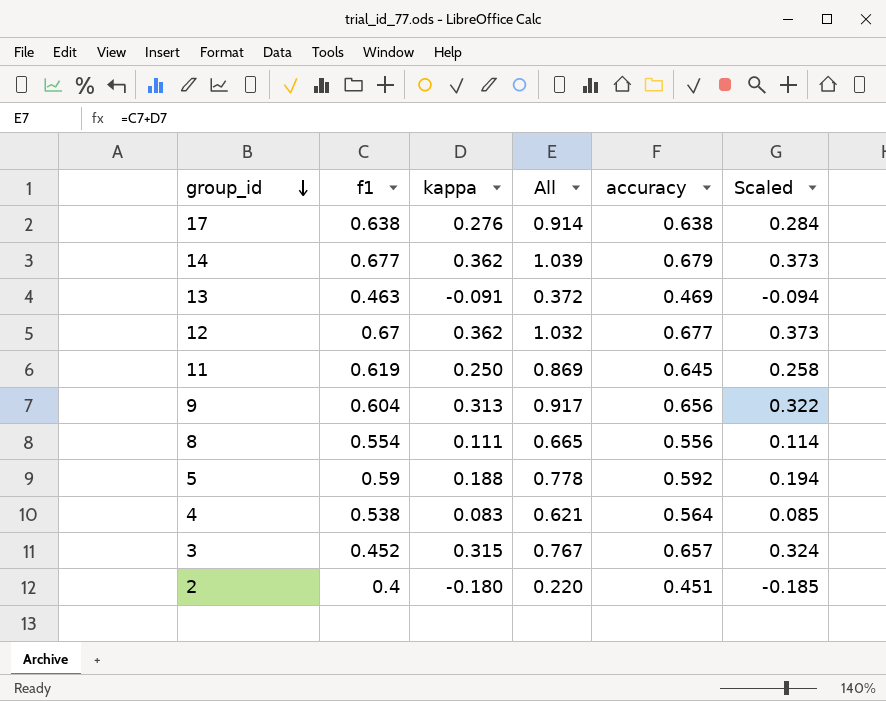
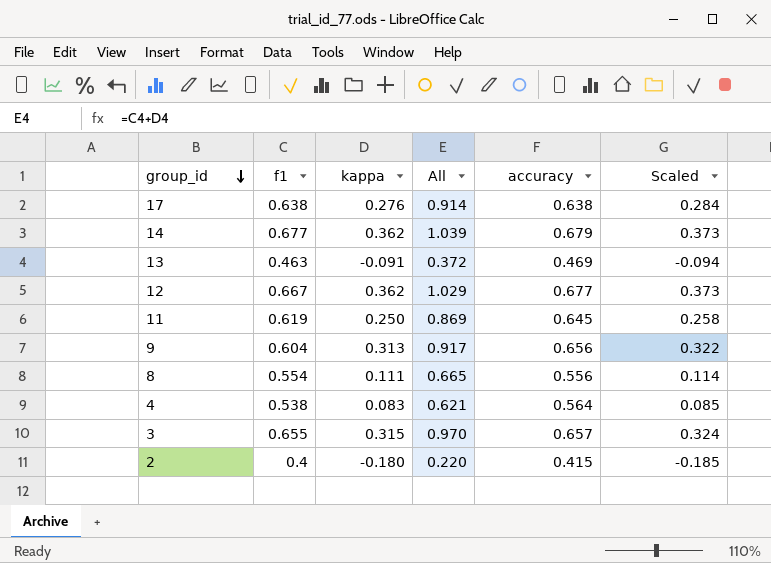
row 5: 0.59 | 0.188 | 0.778 | 0.592 | 0.194 -> none
12 | f1: 0.67 -> 0.667
12 | All: 1.032 -> 1.029
3 | f1: 0.452 -> 0.655
3 | All: 0.767 -> 0.970
2 | accuracy: 0.451 -> 0.415

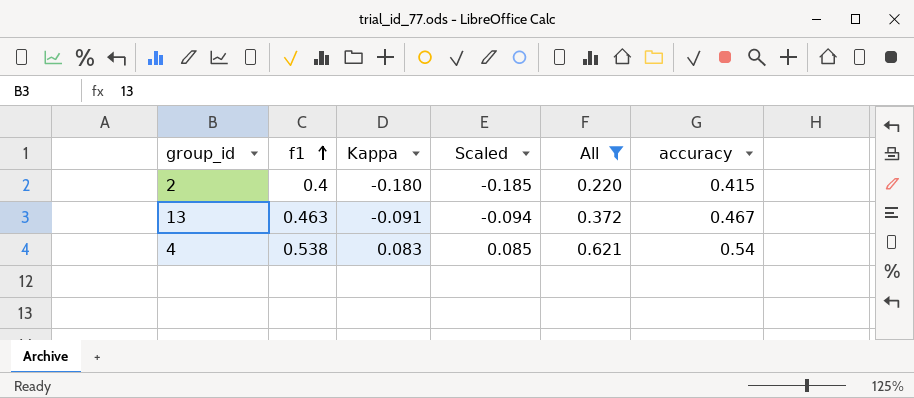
filter: none -> All <= 0.621
row order: group_id descending -> f1 ascending
column name: kappa -> Kappa
column Scaled | position: 6 -> 4
13 | accuracy: 0.469 -> 0.467
4 | accuracy: 0.564 -> 0.54

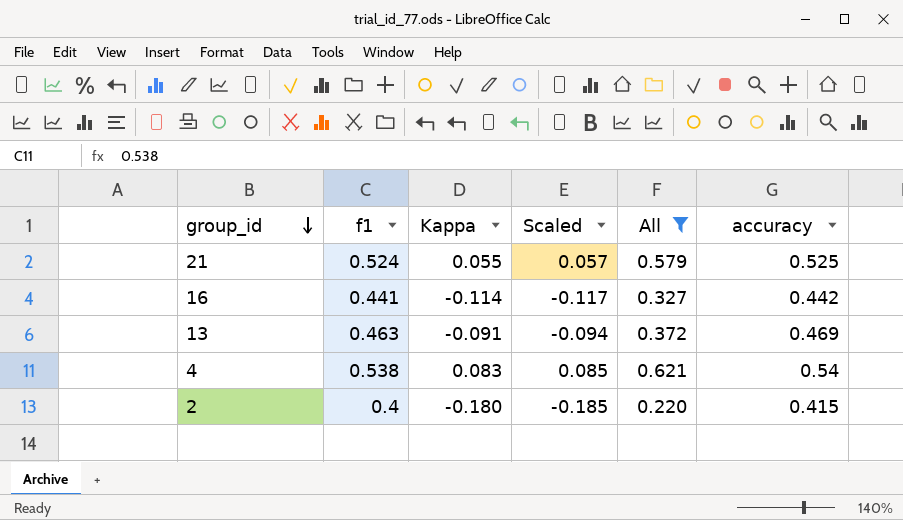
row order: f1 ascending -> group_id descending
row 21: none -> 0.524 | 0.055 | 0.057 | 0.579 | 0.525
row 16: none -> 0.441 | -0.114 | -0.117 | 0.327 | 0.442
13 | accuracy: 0.467 -> 0.469

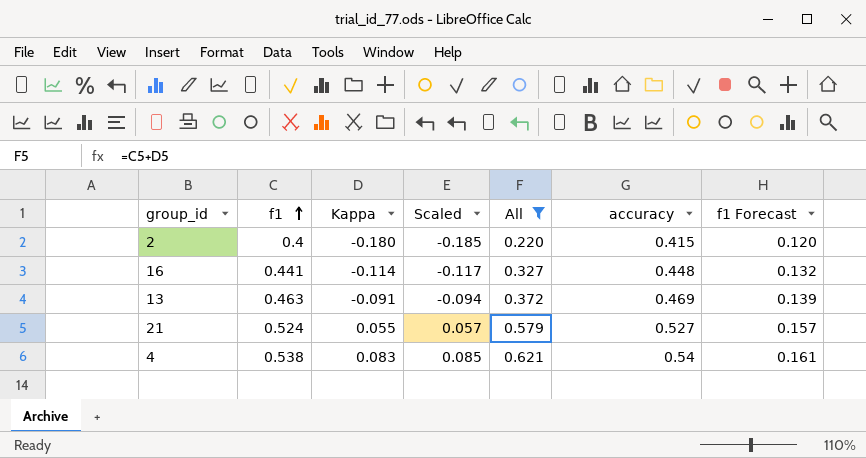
row order: group_id descending -> f1 ascending
column f1 Forecast | formula: none -> [f1] * 0.3
16 | accuracy: 0.442 -> 0.448
21 | accuracy: 0.525 -> 0.527

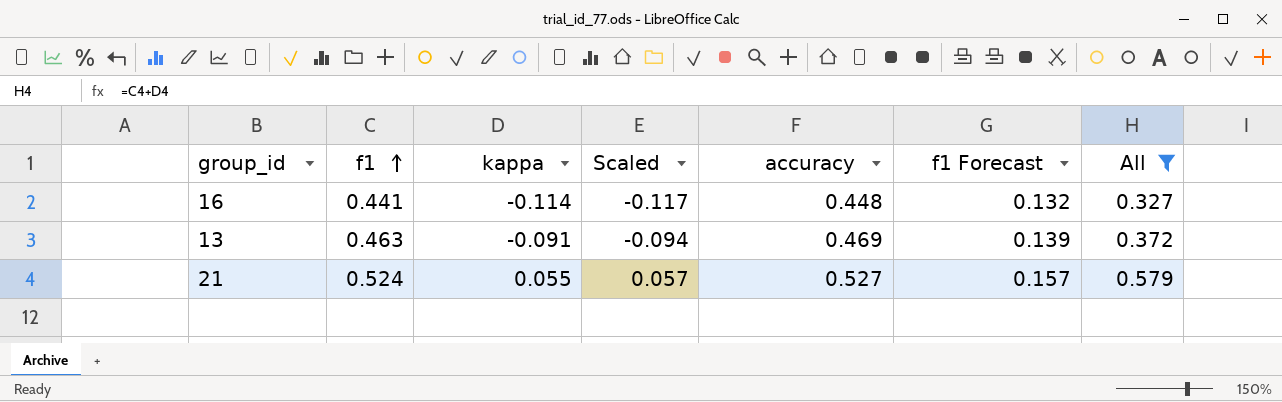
column name: Kappa -> kappa
column All | position: 5 -> 7
row 2: 0.4 | -0.180 | -0.185 | 0.220 | 0.415 | 0.120 -> none
row 4: 0.538 | 0.083 | 0.085 | 0.621 | 0.54 | 0.161 -> none

